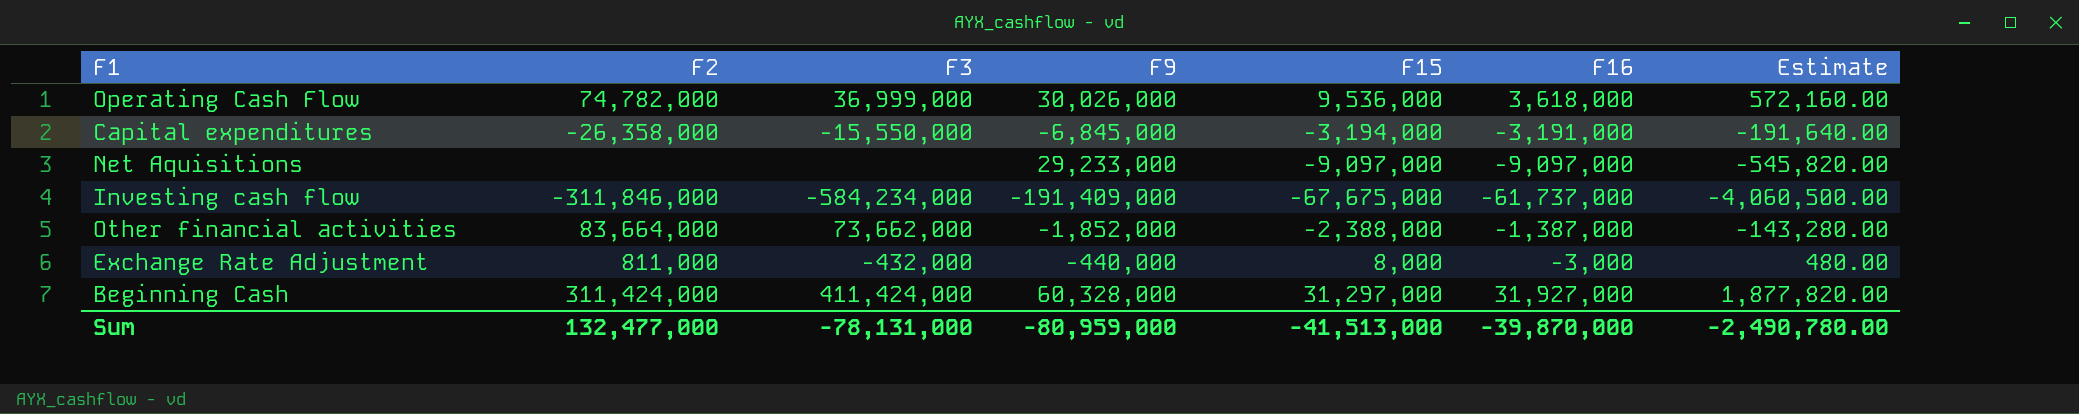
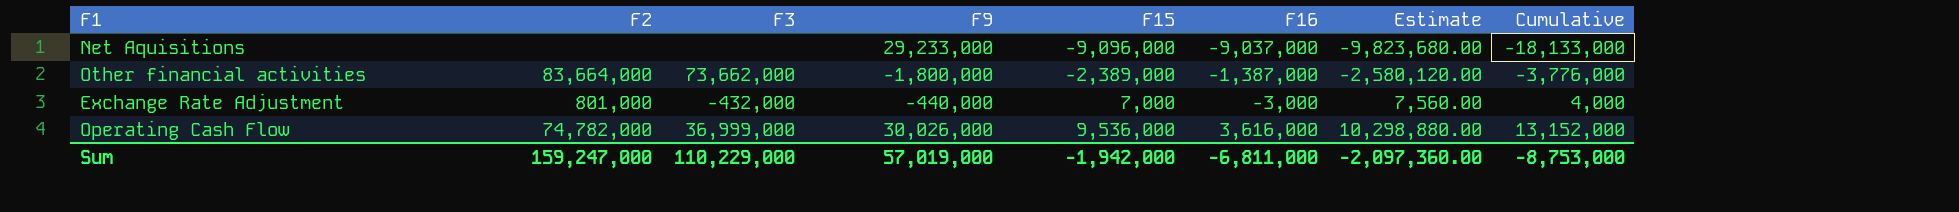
row order: none -> F15 ascending
column Estimate | formula: [F15] * 0.06 -> [F15] * 1.08
column Cumulative | formula: none -> [F15] + [F16]
row Capital expenditures: -26,358,000 | -15,550,000 | -6,845,000 | -3,194,000 | -3,191,000 | -191,640.00 -> none
row Investing cash flow: -311,846,000 | -584,234,000 | -191,409,000 | -67,675,000 | -61,737,000 | -4,060,500.00 -> none
row Beginning Cash: 311,424,000 | 411,424,000 | 60,328,000 | 31,297,000 | 31,927,000 | 1,877,820.00 -> none
Net Aquisitions | F15: -9,097,000 -> -9,096,000
Net Aquisitions | F16: -9,097,000 -> -9,037,000
Other financial activities | F9: -1,852,000 -> -1,800,000
Other financial activities | F15: -2,388,000 -> -2,389,000
Exchange Rate Adjustment | F2: 811,000 -> 801,000
Exchange Rate Adjustment | F15: 8,000 -> 7,000
Operating Cash Flow | F16: 3,618,000 -> 3,616,000
Sum | F2: 132,477,000 -> 159,247,000
Sum | F3: -78,131,000 -> 110,229,000
Sum | F9: -80,959,000 -> 57,019,000
Sum | F15: -41,513,000 -> -1,942,000
Sum | F16: -39,870,000 -> -6,811,000
Sum | Estimate: -2,490,780.00 -> -2,097,360.00

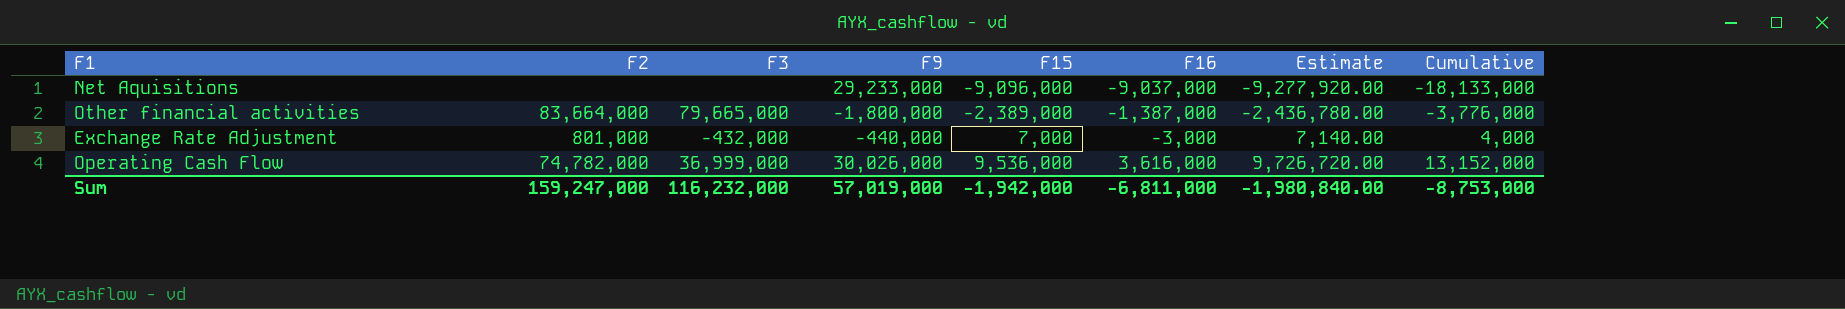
column Estimate | formula: [F15] * 1.08 -> [F15] * 1.02
Other financial activities | F3: 73,662,000 -> 79,665,000
Sum | F3: 110,229,000 -> 116,232,000
Sum | Estimate: -2,097,360.00 -> -1,980,840.00

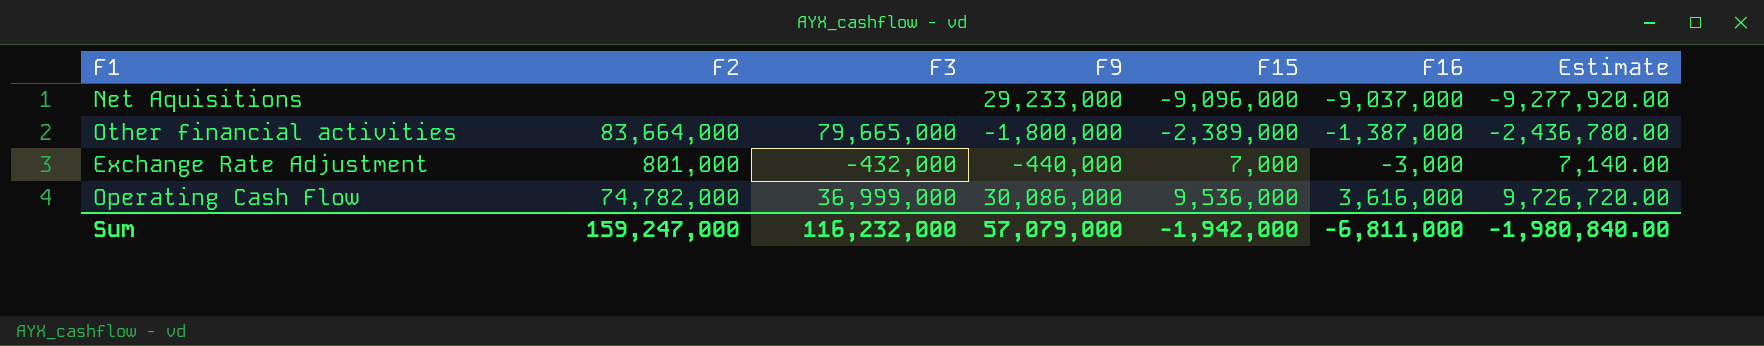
column Cumulative | formula: [F15] + [F16] -> none
Operating Cash Flow | F9: 30,026,000 -> 30,086,000
Sum | F9: 57,019,000 -> 57,079,000

